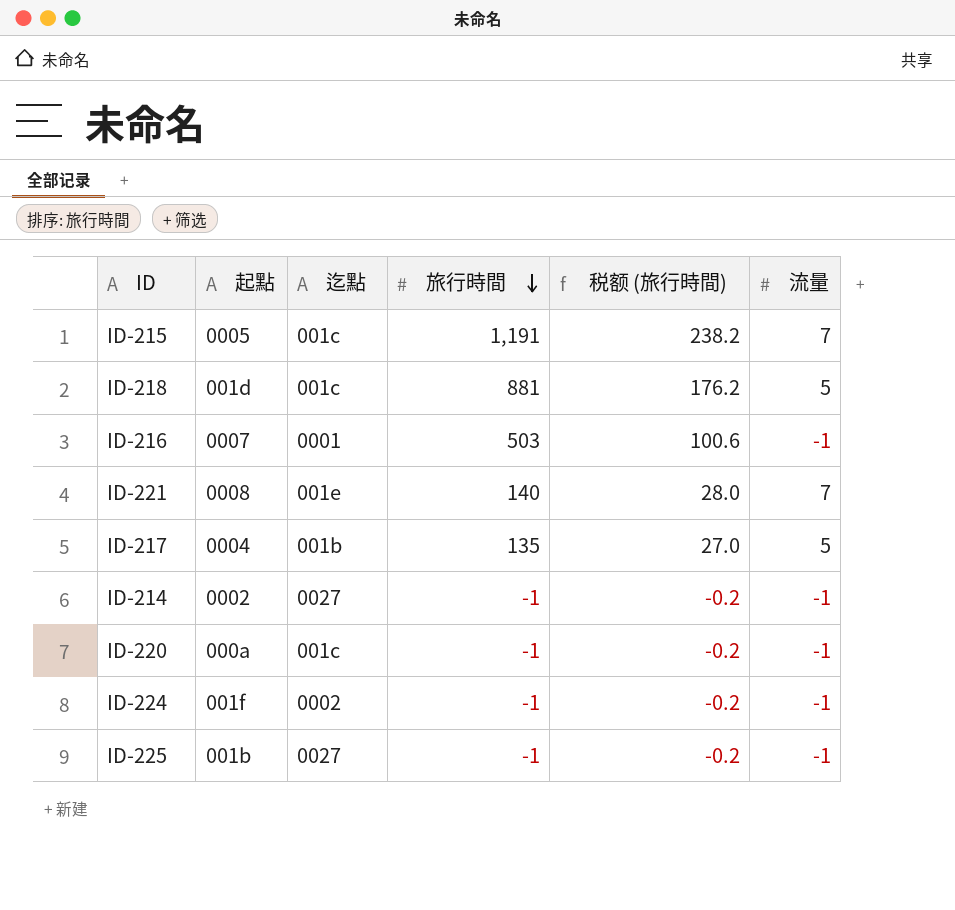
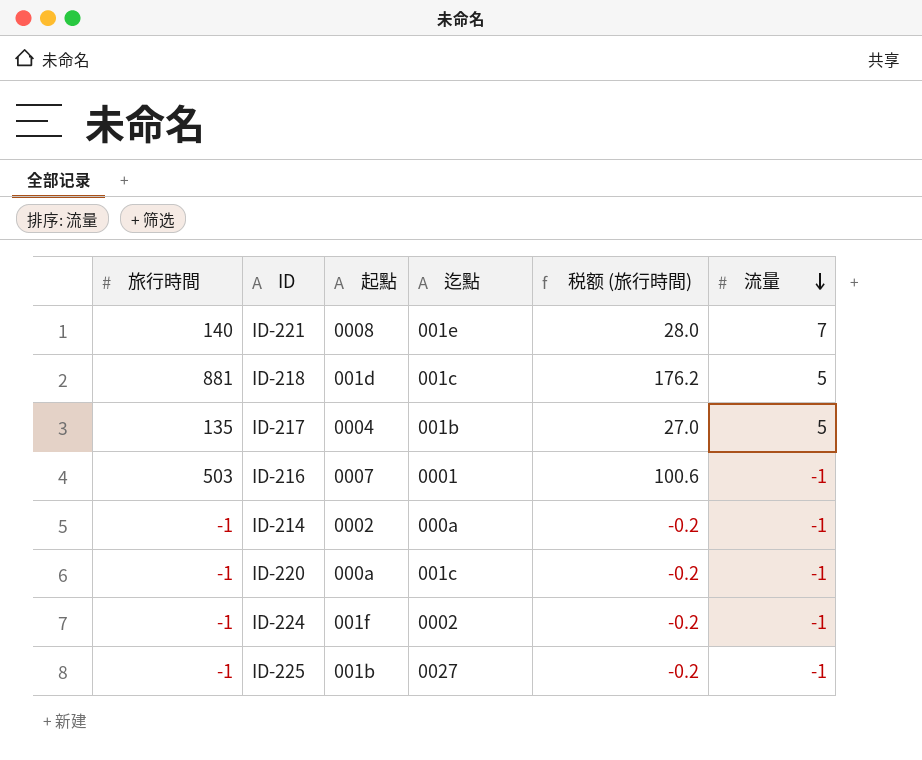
row order: 旅行時間 descending -> 流量 descending
column 旅行時間 | position: 4 -> 1
row ID-215: 0005 | 001c | 1,191 | 238.2 | 7 -> none
ID-214 | 迄點: 0027 -> 000a

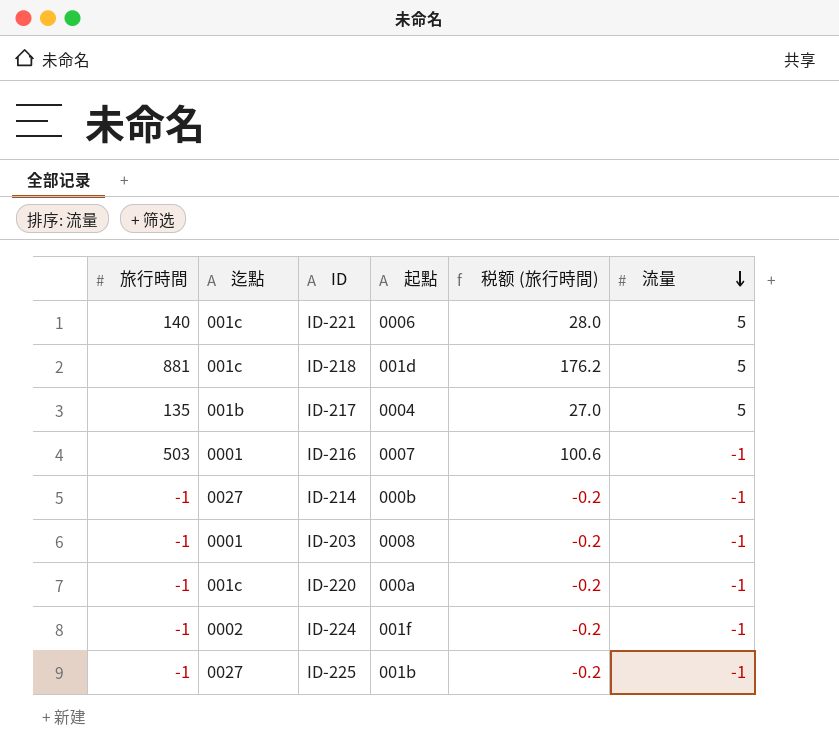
column 迄點 | position: 4 -> 2
ID-221 | 迄點: 001e -> 001c
ID-221 | 起點: 0008 -> 0006
ID-221 | 流量: 7 -> 5
ID-214 | 迄點: 000a -> 0027
ID-214 | 起點: 0002 -> 000b
row ID-203: none -> -1 | 0001 | 0008 | -0.2 | -1

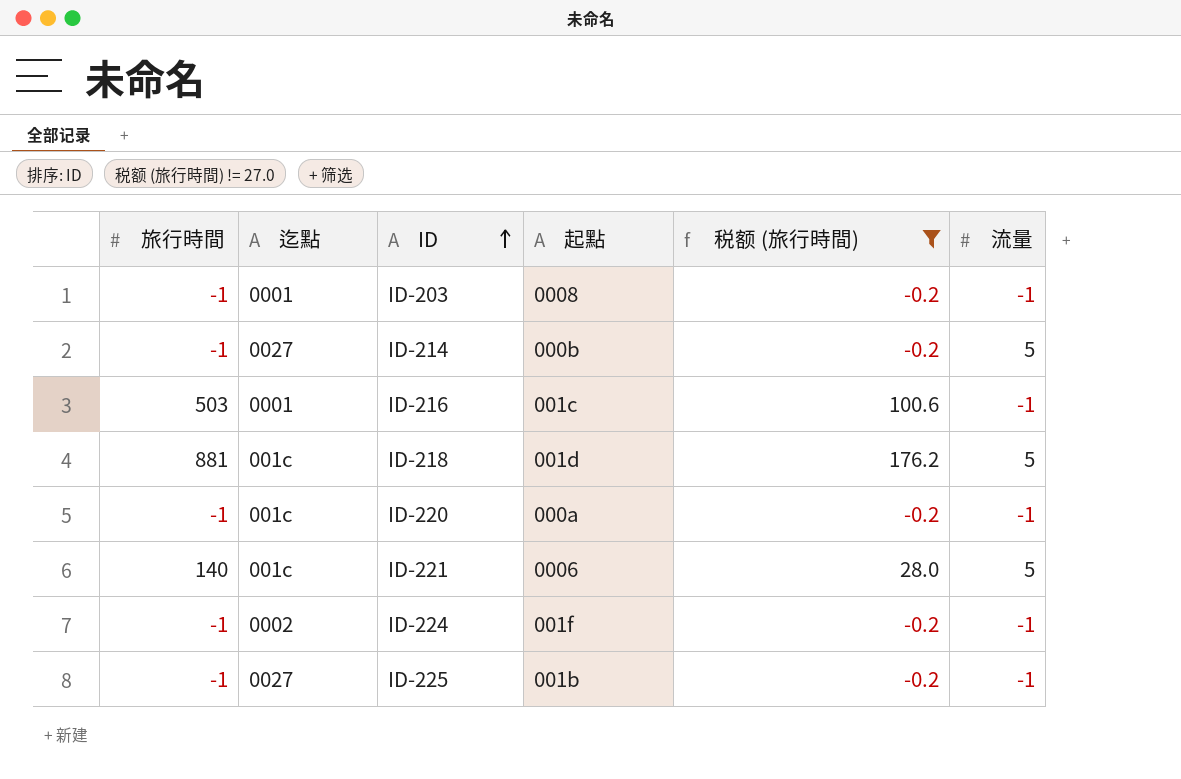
filter: none -> 税额 (旅行時間) != 27.0
row order: 流量 descending -> ID ascending
ID-214 | 流量: -1 -> 5
ID-216 | 起點: 0007 -> 001c

